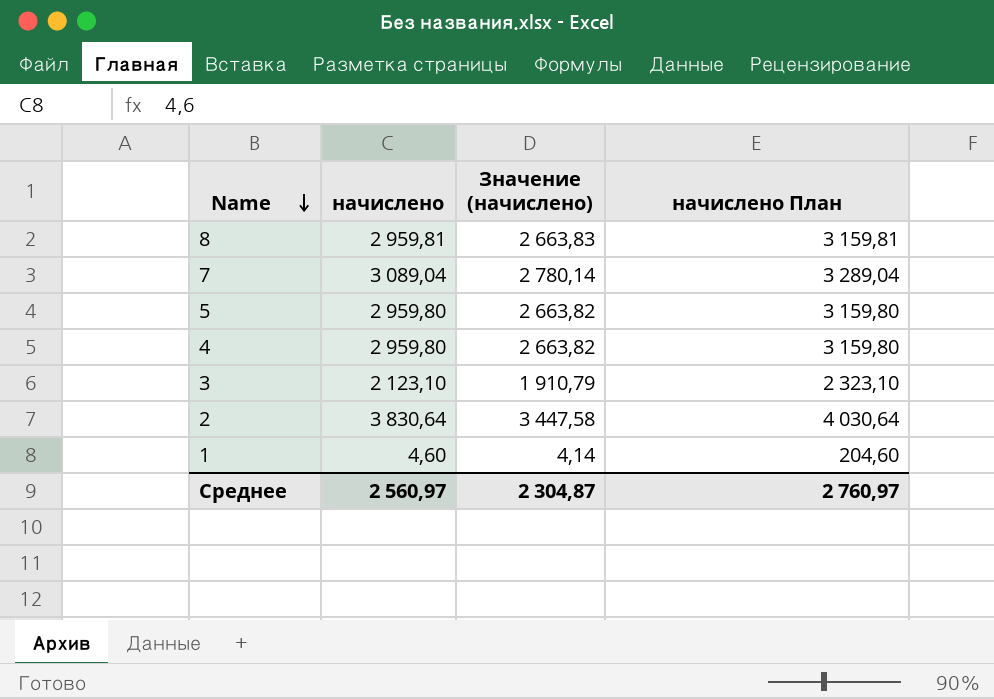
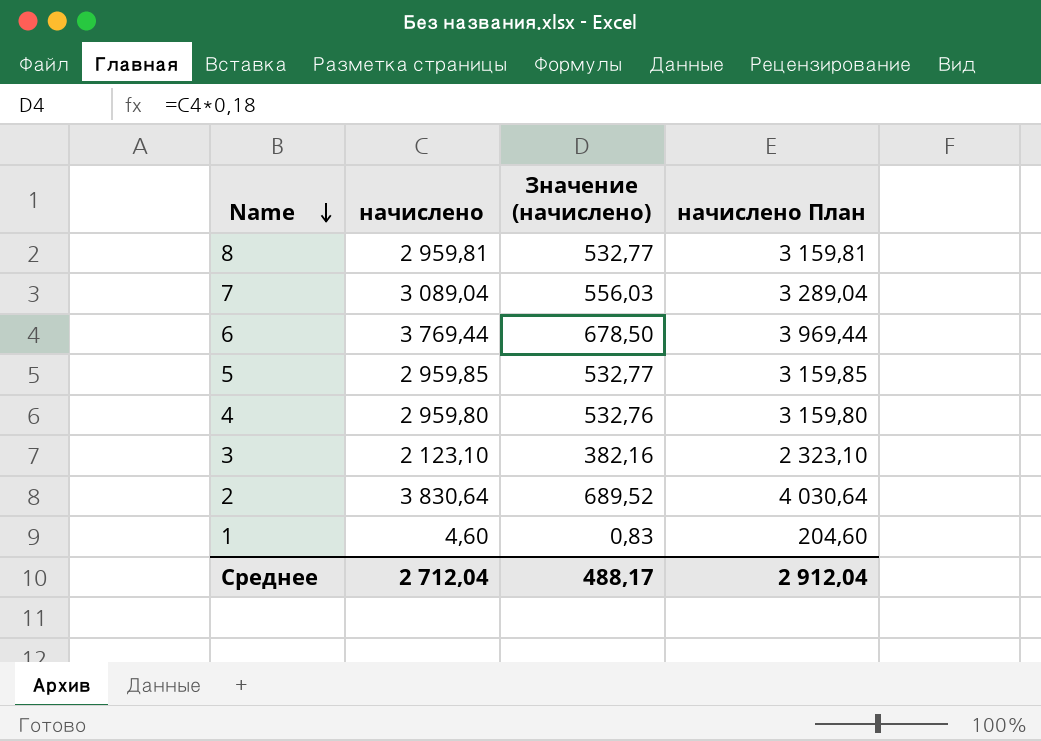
column Значение (начислено) | formula: [начислено] * 0,9 -> [начислено] * 0,18
row 6: none -> 3 769,44 | 678,50 | 3 969,44
5 | начислено: 2 959,80 -> 2 959,85
5 | начислено План: 3 159,80 -> 3 159,85
Среднее | начислено: 2 560,97 -> 2 712,04
Среднее | Значение (начислено): 2 304,87 -> 488,17
Среднее | начислено План: 2 760,97 -> 2 912,04

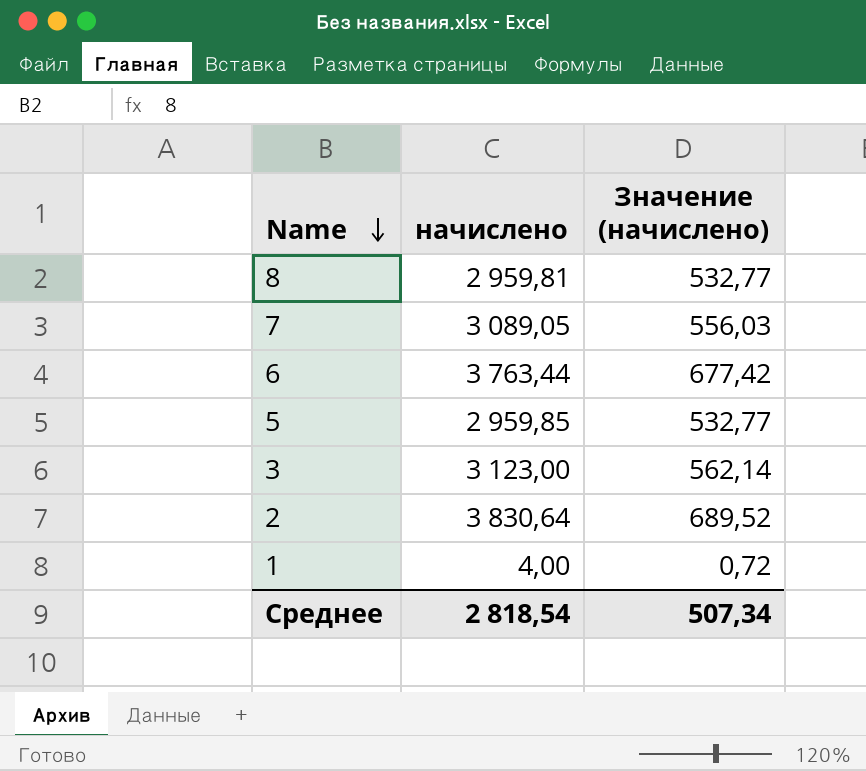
column начислено План | formula: [начислено] + 200 -> none
row 4: 2 959,80 | 532,76 | 3 159,80 -> none
7 | начислено: 3 089,04 -> 3 089,05
6 | начислено: 3 769,44 -> 3 763,44
6 | Значение (начислено): 678,50 -> 677,42
3 | начислено: 2 123,10 -> 3 123,00
3 | Значение (начислено): 382,16 -> 562,14
1 | начислено: 4,60 -> 4,00
1 | Значение (начислено): 0,83 -> 0,72
Среднее | начислено: 2 712,04 -> 2 818,54
Среднее | Значение (начислено): 488,17 -> 507,34

